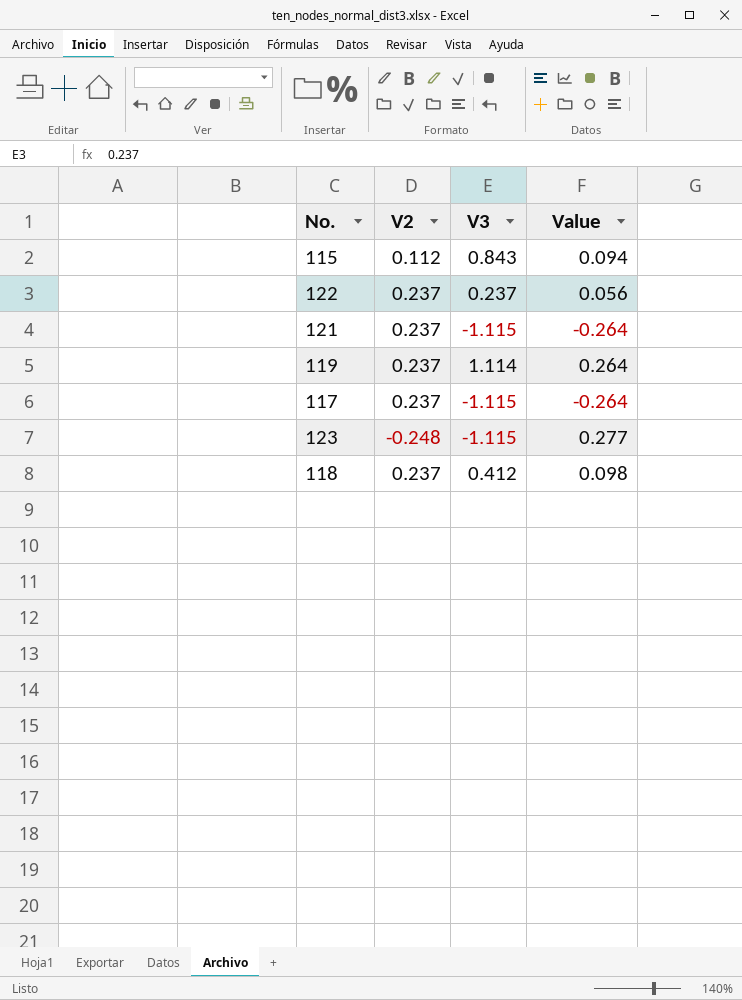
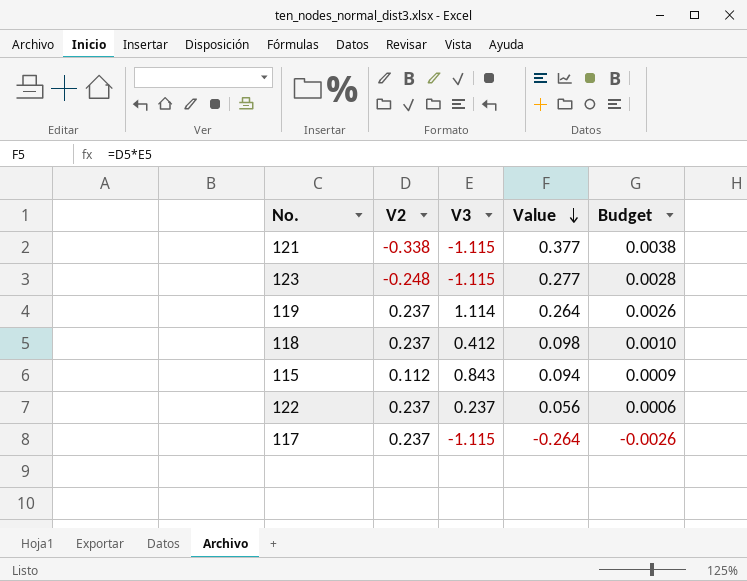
row order: none -> Value descending
column Budget | formula: none -> [Value] * 0.01
121 | V2: 0.237 -> -0.338
121 | Value: -0.264 -> 0.377

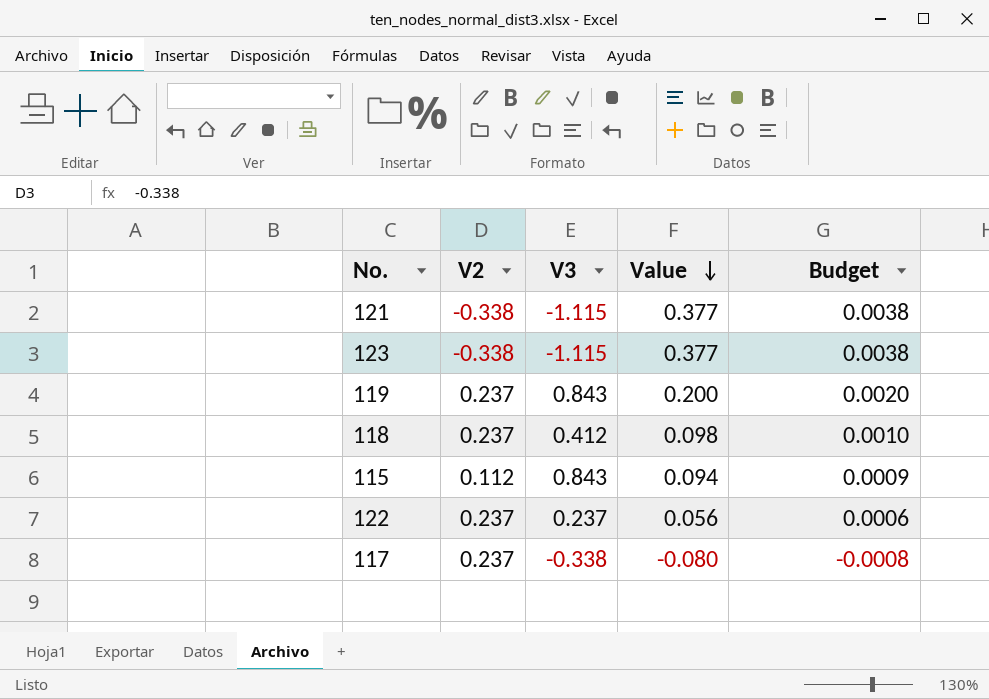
123 | V2: -0.248 -> -0.338
123 | Value: 0.277 -> 0.377
123 | Budget: 0.0028 -> 0.0038
119 | V3: 1.114 -> 0.843
119 | Value: 0.264 -> 0.200
119 | Budget: 0.0026 -> 0.0020
117 | V3: -1.115 -> -0.338
117 | Value: -0.264 -> -0.080
117 | Budget: -0.0026 -> -0.0008

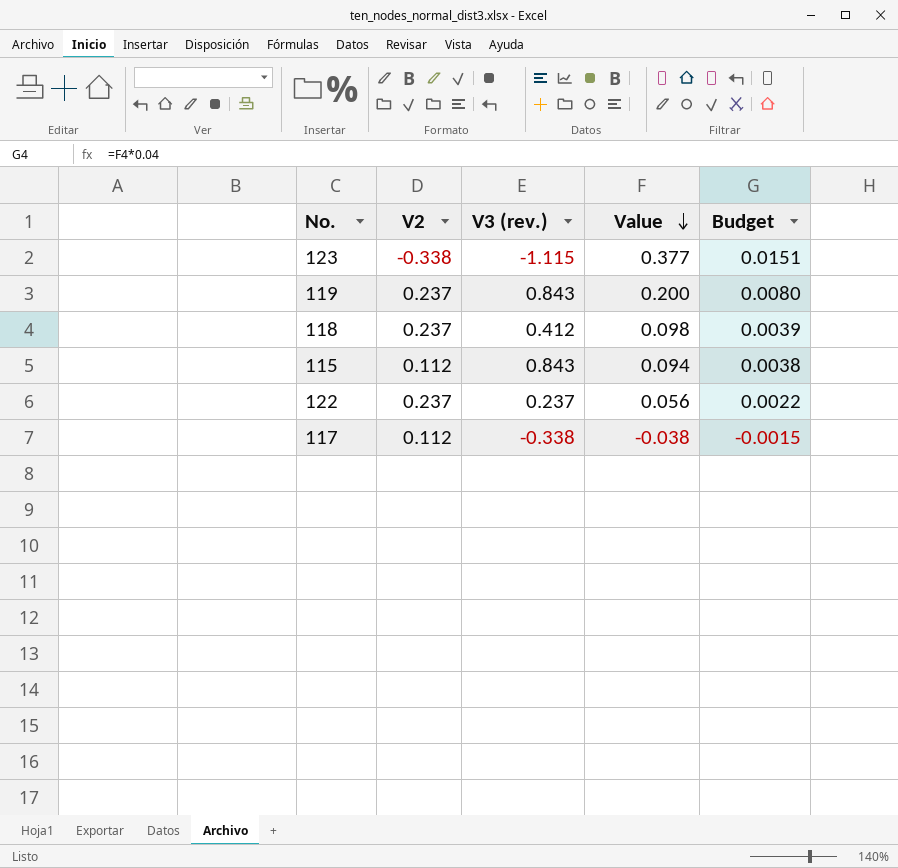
column name: V3 -> V3 (rev.)
column Budget | formula: [Value] * 0.01 -> [Value] * 0.04
row 121: -0.338 | -1.115 | 0.377 | 0.0038 -> none
117 | V2: 0.237 -> 0.112
117 | Value: -0.080 -> -0.038

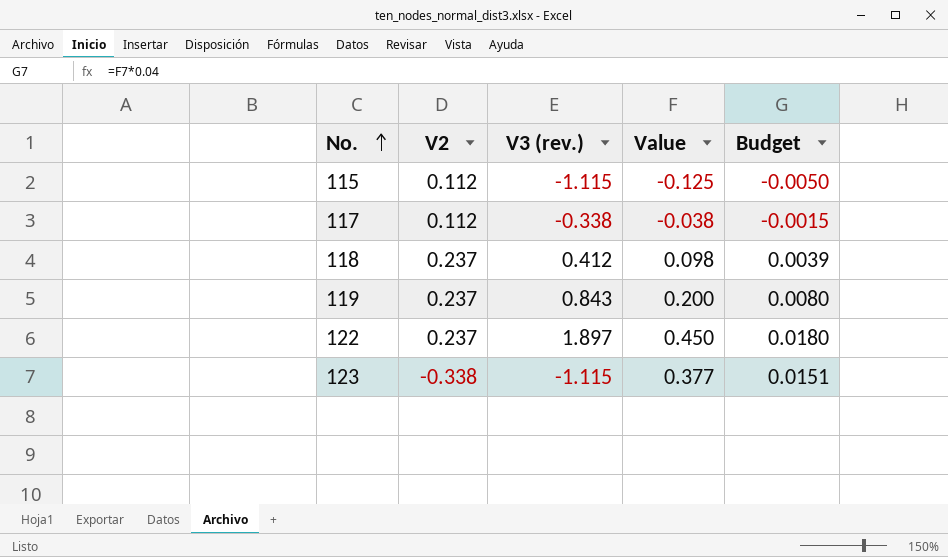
row order: Value descending -> No. ascending
115 | V3 (rev.): 0.843 -> -1.115
115 | Value: 0.094 -> -0.125
115 | Budget: 0.0038 -> -0.0050
122 | V3 (rev.): 0.237 -> 1.897
122 | Value: 0.056 -> 0.450
122 | Budget: 0.0022 -> 0.0180

